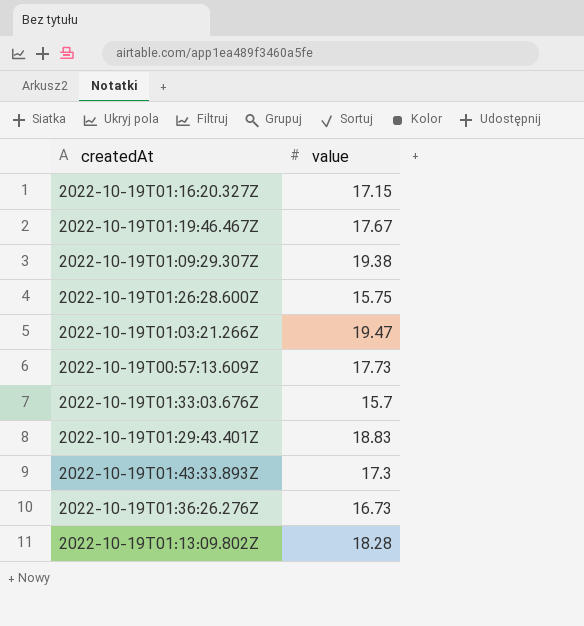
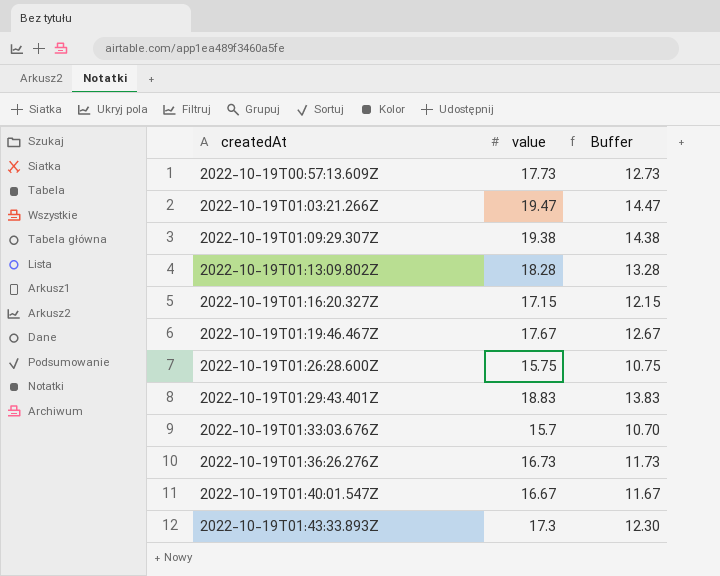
row order: none -> createdAt ascending
column Buffer | formula: none -> [value] - 5
row 2022-10-19T01:40:01.547Z: none -> 16.67 | 11.67

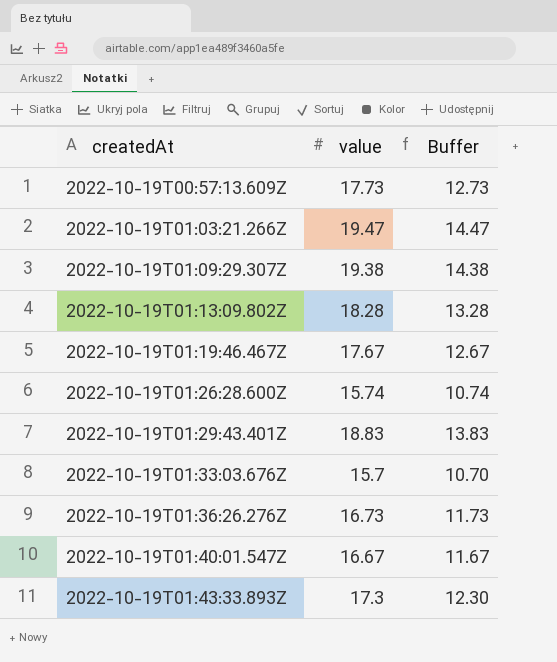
row 2022-10-19T01:16:20.327Z: 17.15 | 12.15 -> none
2022-10-19T01:26:28.600Z | value: 15.75 -> 15.74
2022-10-19T01:26:28.600Z | Buffer: 10.75 -> 10.74

